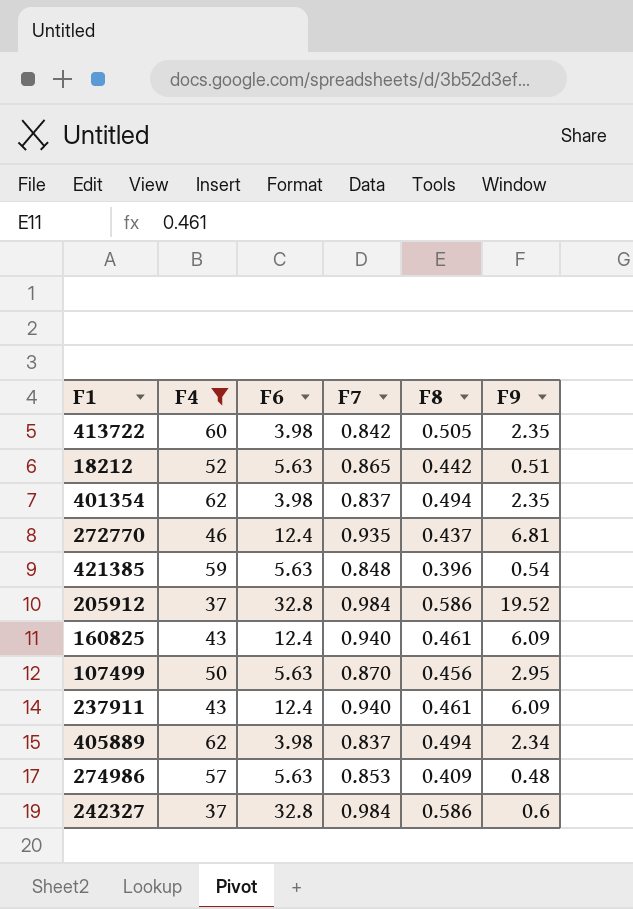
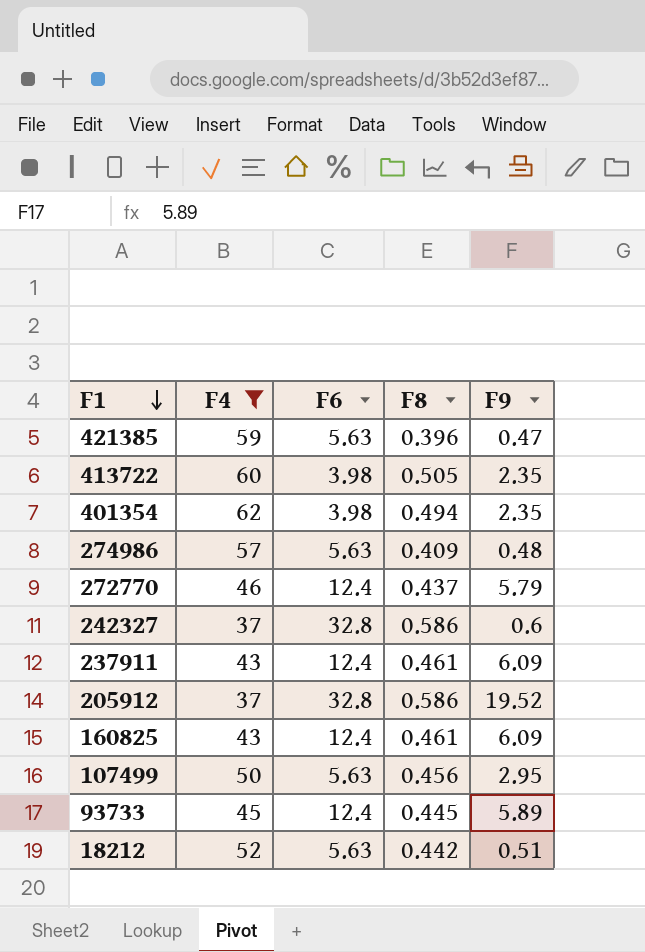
row order: none -> F1 descending
column F7 | position: 4 -> none
row 405889: 62 | 3.98 | 0.837 | 0.494 | 2.34 -> none
421385 | F9: 0.54 -> 0.47
272770 | F9: 6.81 -> 5.79
row 93733: none -> 45 | 12.4 | 0.445 | 5.89

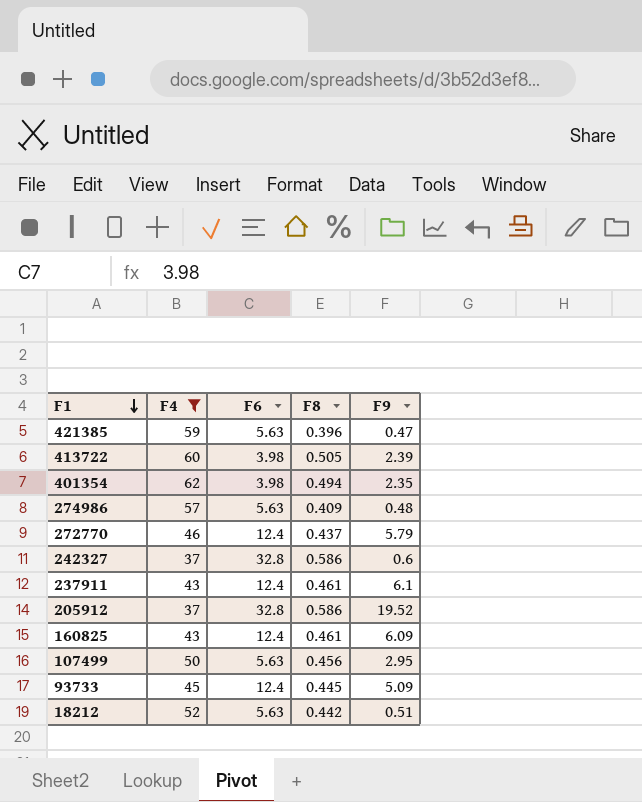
413722 | F9: 2.35 -> 2.39
237911 | F9: 6.09 -> 6.1
93733 | F9: 5.89 -> 5.09

